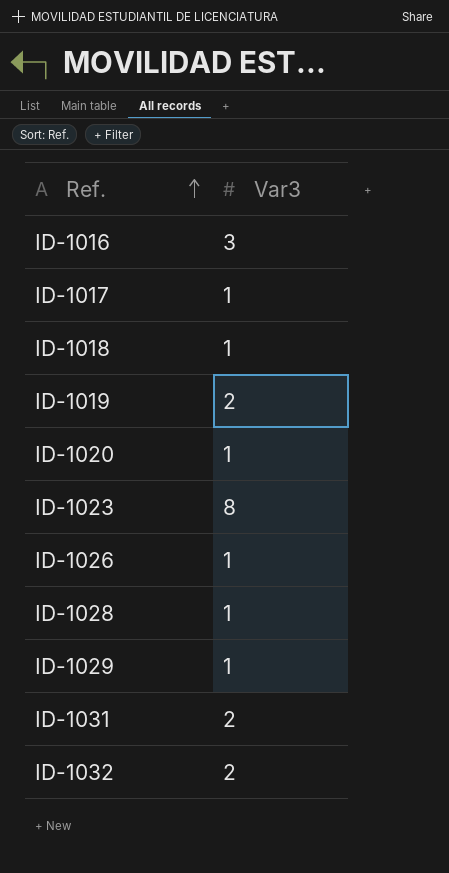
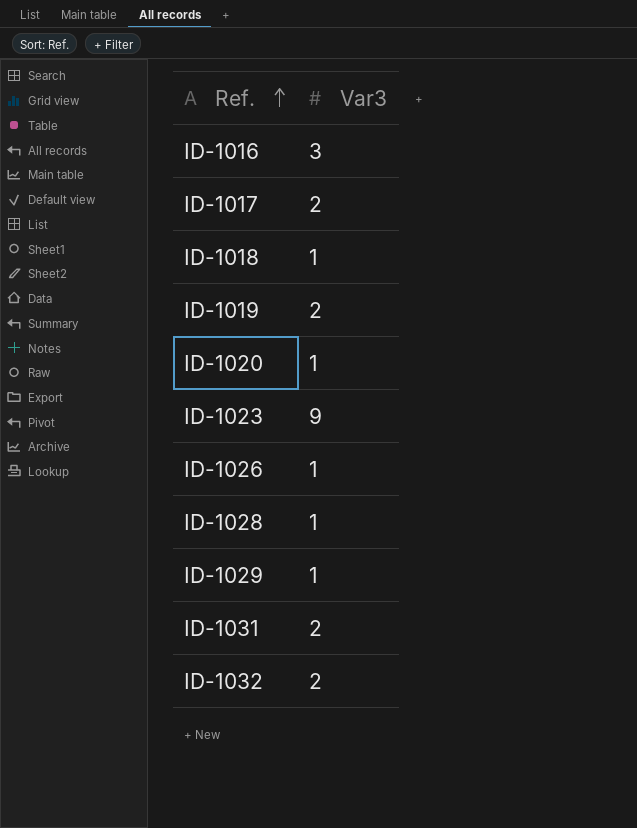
ID-1017 | Var3: 1 -> 2
ID-1023 | Var3: 8 -> 9

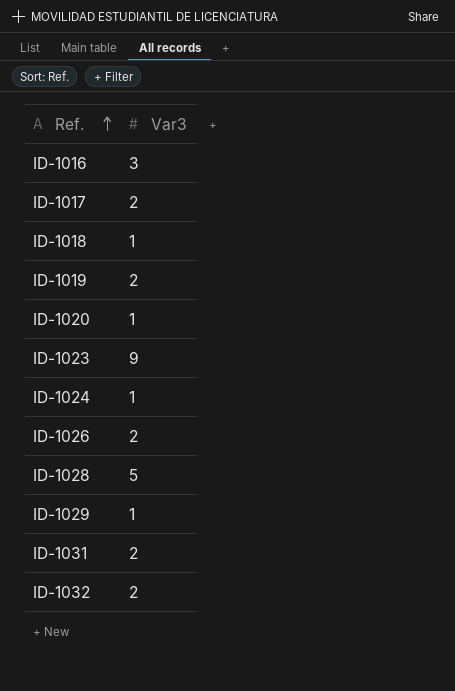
row ID-1024: none -> 1
ID-1026 | Var3: 1 -> 2
ID-1028 | Var3: 1 -> 5

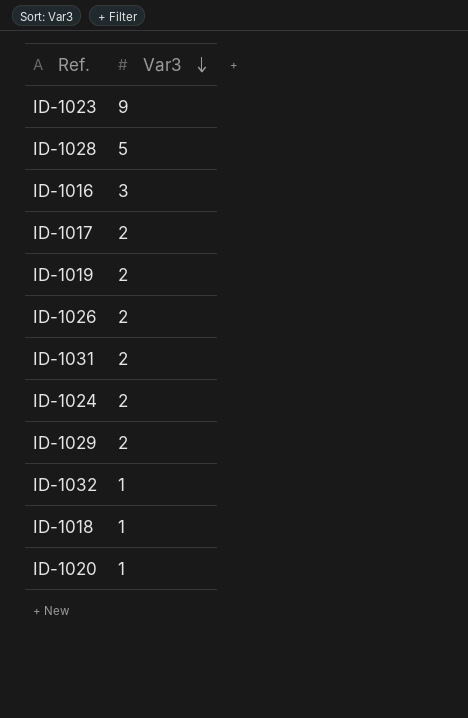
row order: Ref. ascending -> Var3 descending
ID-1024 | Var3: 1 -> 2
ID-1029 | Var3: 1 -> 2
ID-1032 | Var3: 2 -> 1

